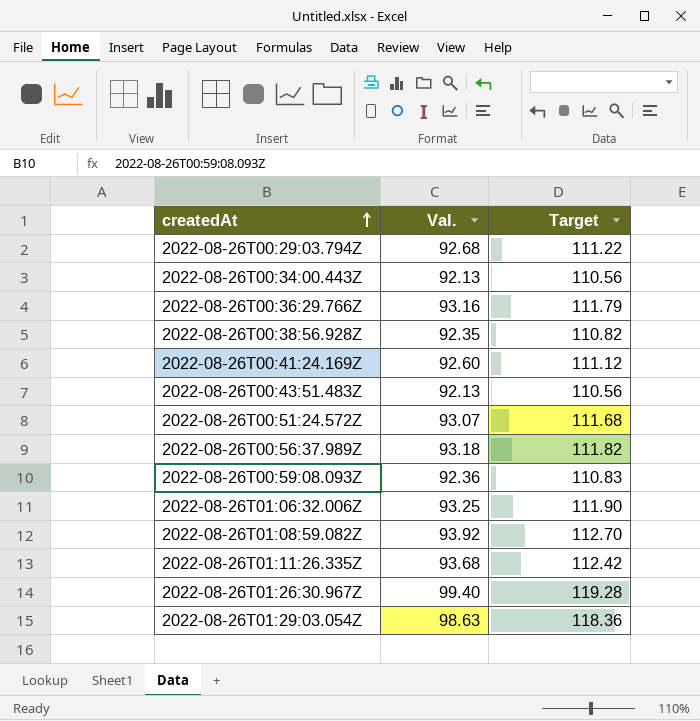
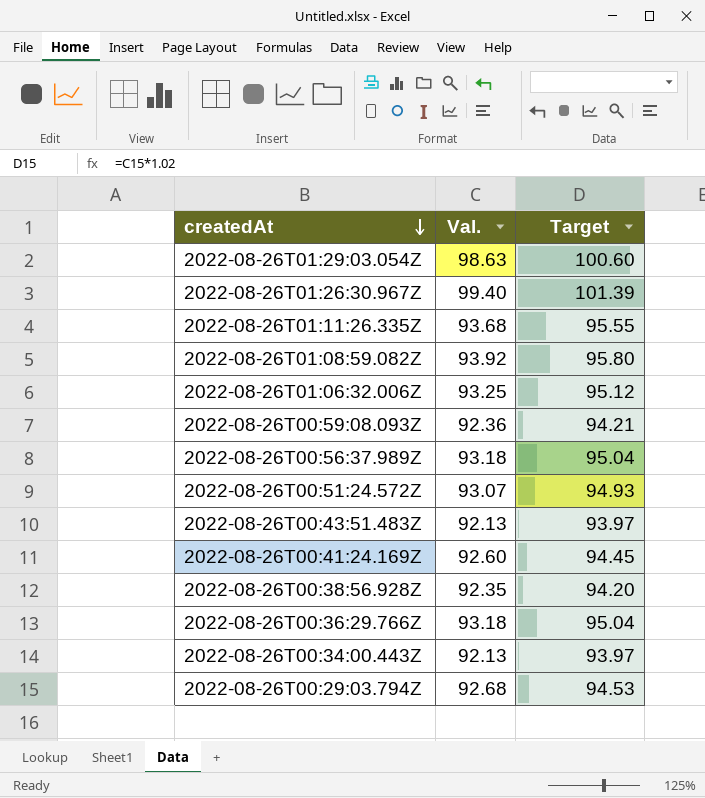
row order: createdAt ascending -> createdAt descending
column Target | formula: [Val.] * 1.2 -> [Val.] * 1.02
2022-08-26T00:36:29.766Z | Val.: 93.16 -> 93.18

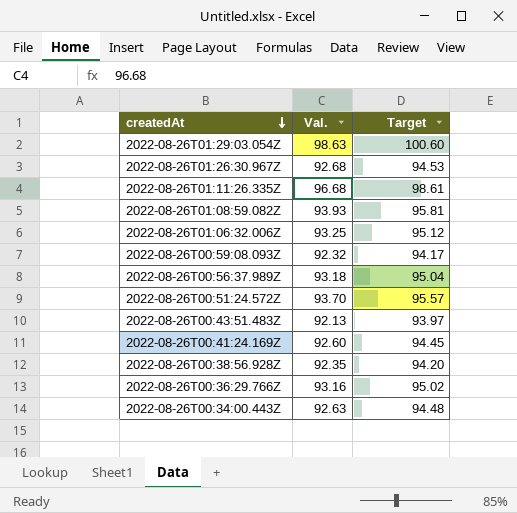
row 2022-08-26T00:29:03.794Z: 92.68 | 94.53 -> none
2022-08-26T01:26:30.967Z | Val.: 99.40 -> 92.68
2022-08-26T01:26:30.967Z | Target: 101.39 -> 94.53
2022-08-26T01:11:26.335Z | Val.: 93.68 -> 96.68
2022-08-26T01:11:26.335Z | Target: 95.55 -> 98.61
2022-08-26T01:08:59.082Z | Val.: 93.92 -> 93.93
2022-08-26T01:08:59.082Z | Target: 95.80 -> 95.81
2022-08-26T00:59:08.093Z | Val.: 92.36 -> 92.32
2022-08-26T00:59:08.093Z | Target: 94.21 -> 94.17
2022-08-26T00:51:24.572Z | Val.: 93.07 -> 93.70
2022-08-26T00:51:24.572Z | Target: 94.93 -> 95.57
2022-08-26T00:36:29.766Z | Val.: 93.18 -> 93.16
2022-08-26T00:36:29.766Z | Target: 95.04 -> 95.02
2022-08-26T00:34:00.443Z | Val.: 92.13 -> 92.63
2022-08-26T00:34:00.443Z | Target: 93.97 -> 94.48

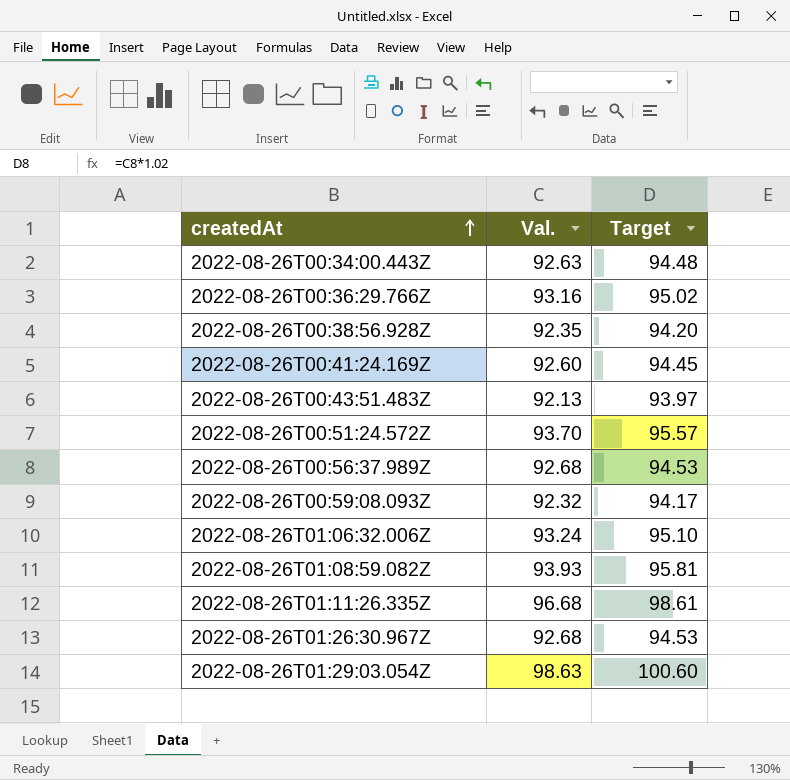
row order: createdAt descending -> createdAt ascending
2022-08-26T00:56:37.989Z | Val.: 93.18 -> 92.68
2022-08-26T00:56:37.989Z | Target: 95.04 -> 94.53
2022-08-26T01:06:32.006Z | Val.: 93.25 -> 93.24
2022-08-26T01:06:32.006Z | Target: 95.12 -> 95.10

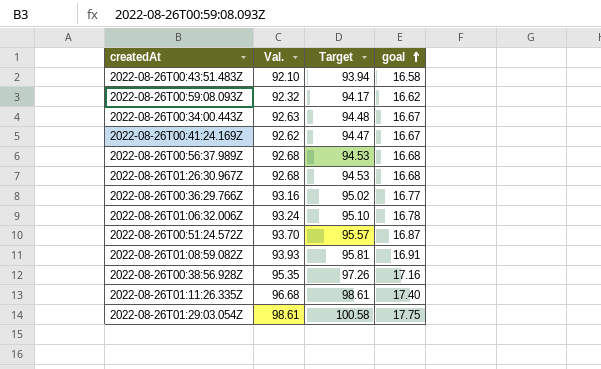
row order: createdAt ascending -> goal ascending
column goal | formula: none -> [Val.] * 0.18
2022-08-26T00:43:51.483Z | Val.: 92.13 -> 92.10
2022-08-26T00:43:51.483Z | Target: 93.97 -> 93.94
2022-08-26T00:41:24.169Z | Val.: 92.60 -> 92.62
2022-08-26T00:41:24.169Z | Target: 94.45 -> 94.47
2022-08-26T00:38:56.928Z | Val.: 92.35 -> 95.35
2022-08-26T00:38:56.928Z | Target: 94.20 -> 97.26
2022-08-26T01:29:03.054Z | Val.: 98.63 -> 98.61
2022-08-26T01:29:03.054Z | Target: 100.60 -> 100.58

